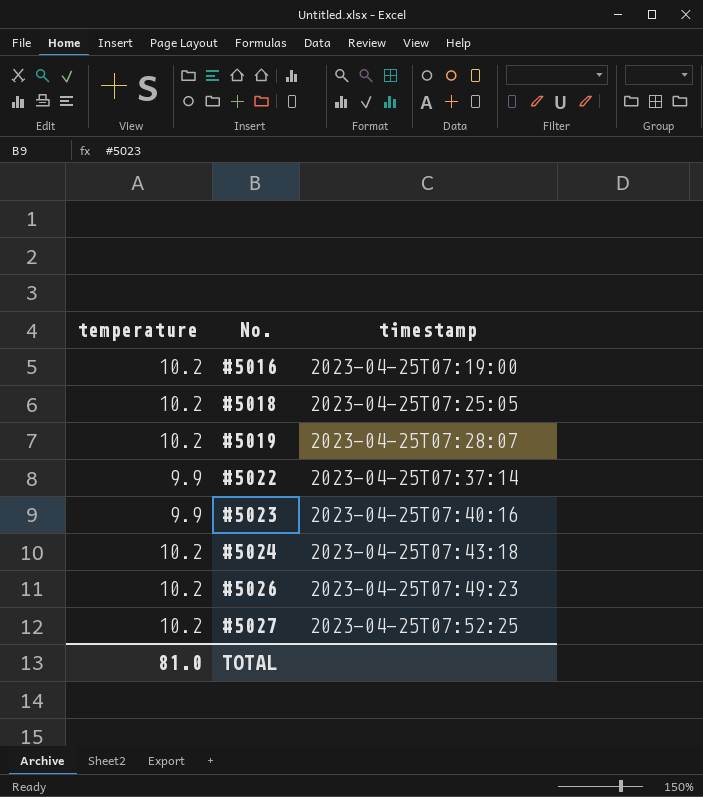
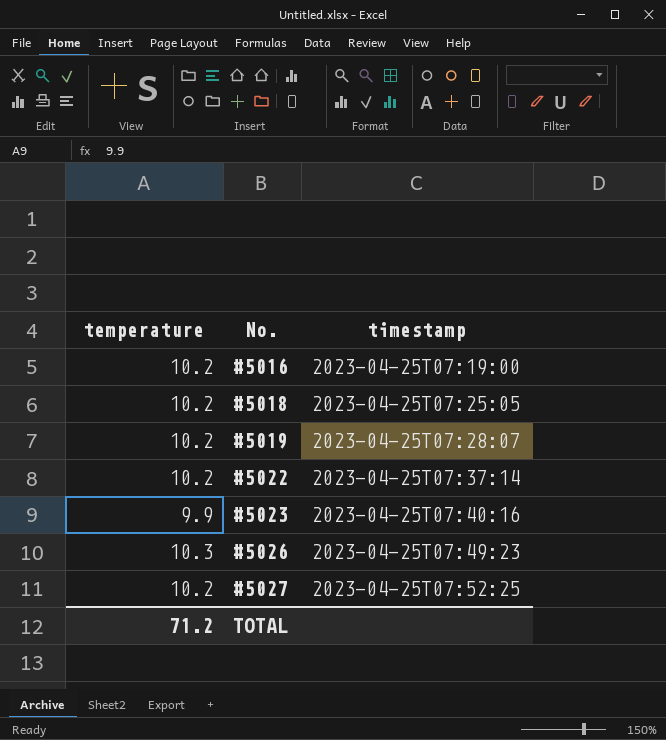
row #5024: 10.2 | 2023-04-25T07:43:18 -> none
#5022 | temperature: 9.9 -> 10.2
#5026 | temperature: 10.2 -> 10.3
TOTAL | temperature: 81.0 -> 71.2

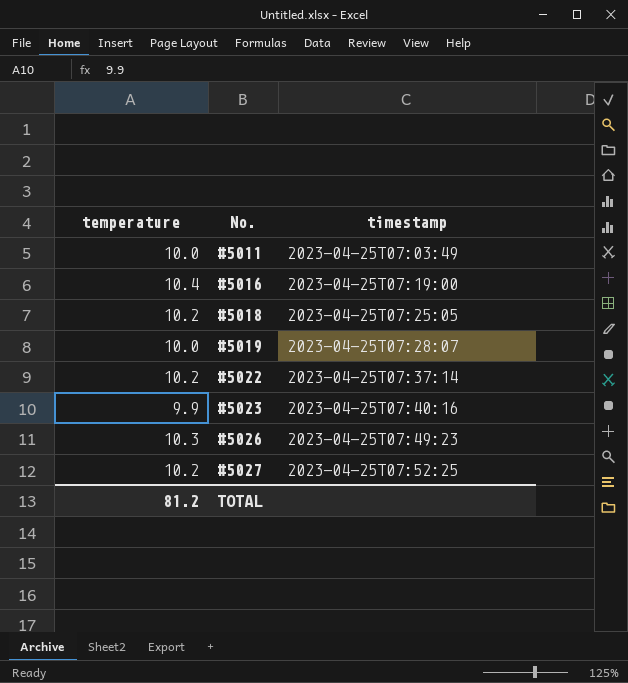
row #5011: none -> 10.0 | 2023-04-25T07:03:49
#5016 | temperature: 10.2 -> 10.4
#5019 | temperature: 10.2 -> 10.0
TOTAL | temperature: 71.2 -> 81.2

